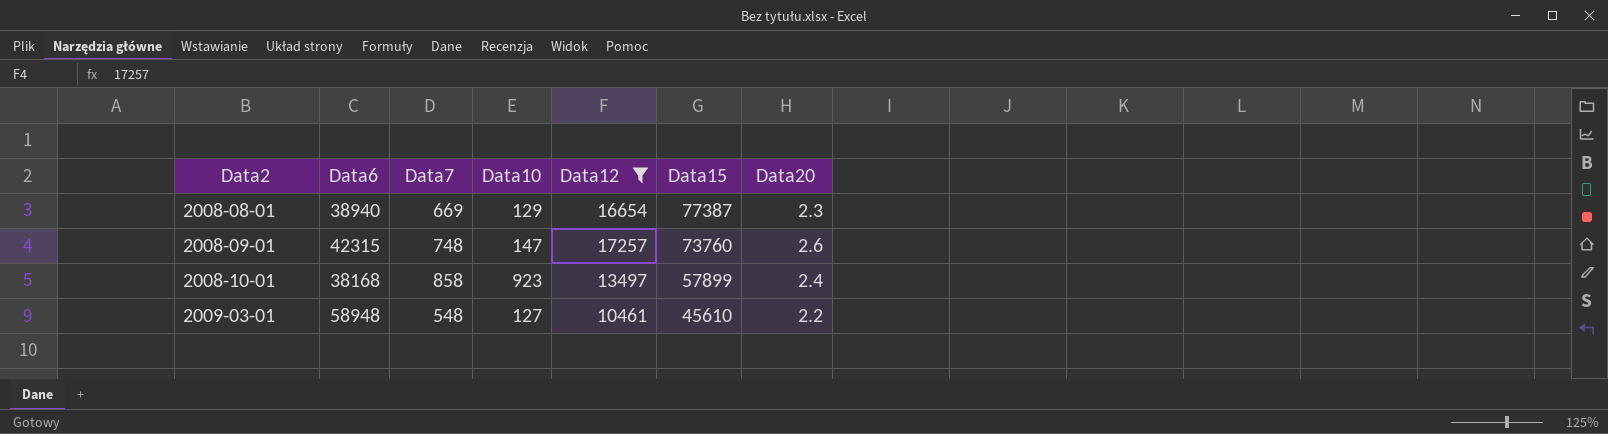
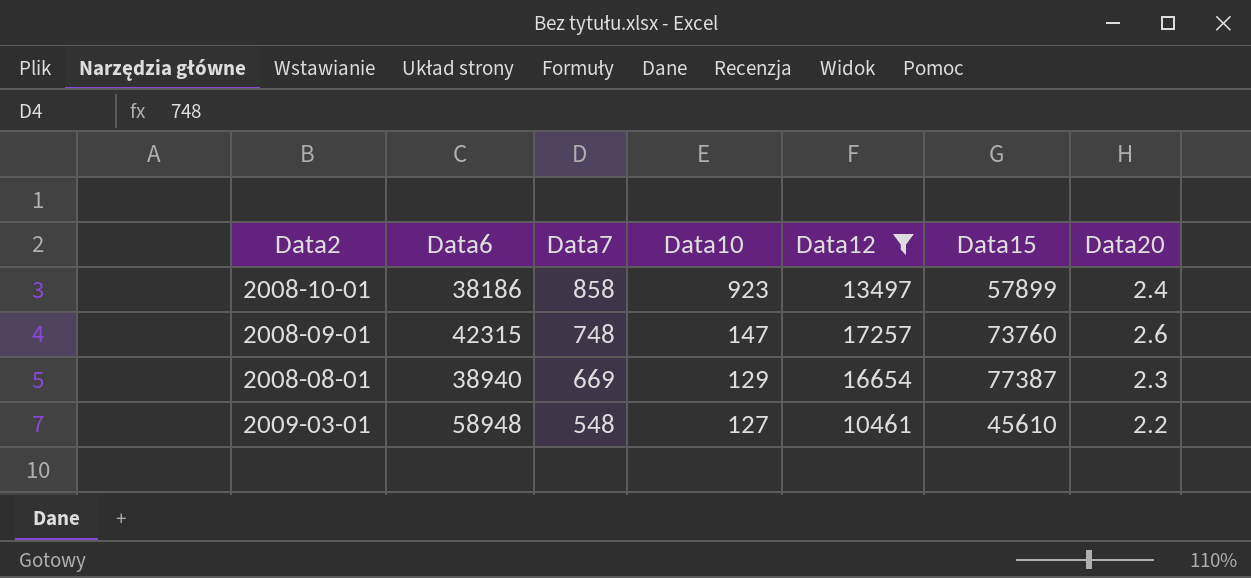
row order: Data2 ascending -> Data7 descending
2008-10-01 | Data6: 38168 -> 38186

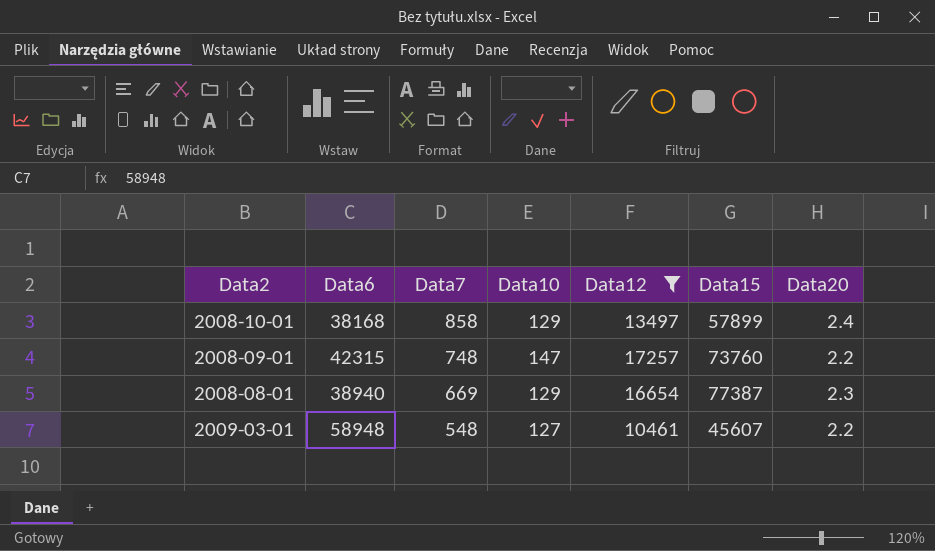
2008-10-01 | Data6: 38186 -> 38168
2008-10-01 | Data10: 923 -> 129
2008-09-01 | Data20: 2.6 -> 2.2
2009-03-01 | Data15: 45610 -> 45607

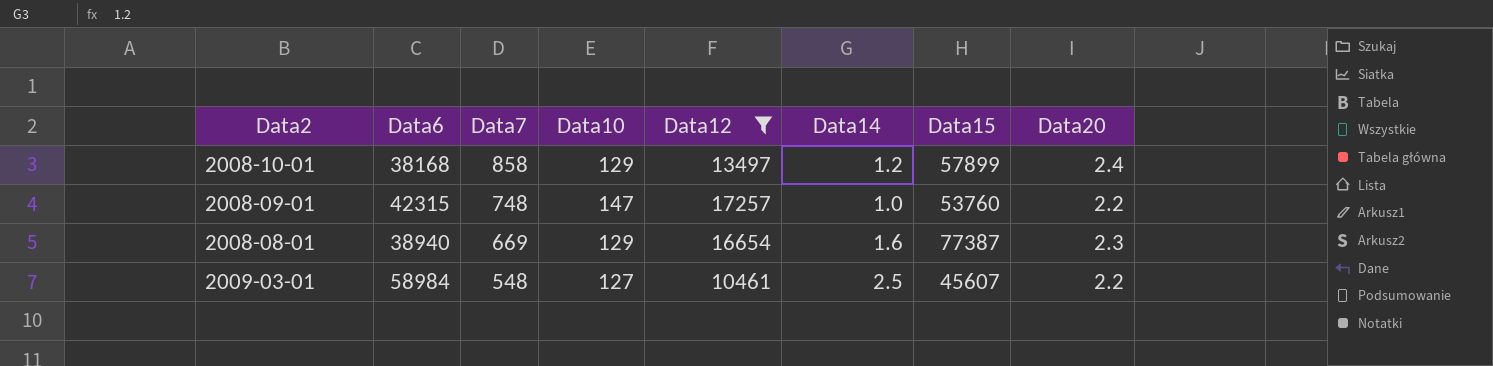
column Data14 | position: none -> 6
2008-09-01 | Data15: 73760 -> 53760
2009-03-01 | Data6: 58948 -> 58984

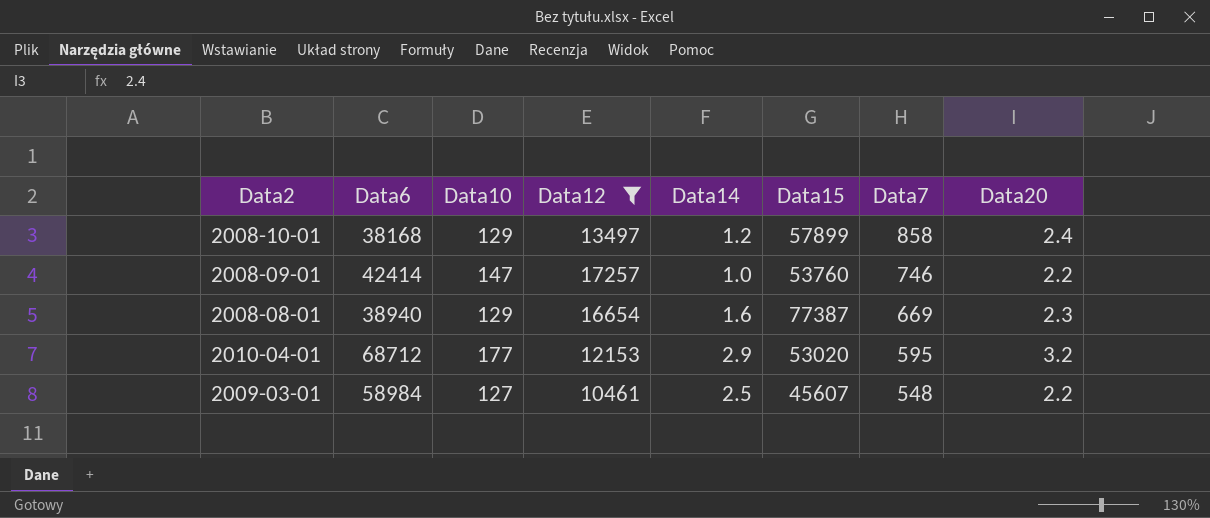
column Data7 | position: 3 -> 7
2008-09-01 | Data6: 42315 -> 42414
2008-09-01 | Data7: 748 -> 746
row 2010-04-01: none -> 68712 | 177 | 12153 | 2.9 | 53020 | 595 | 3.2

